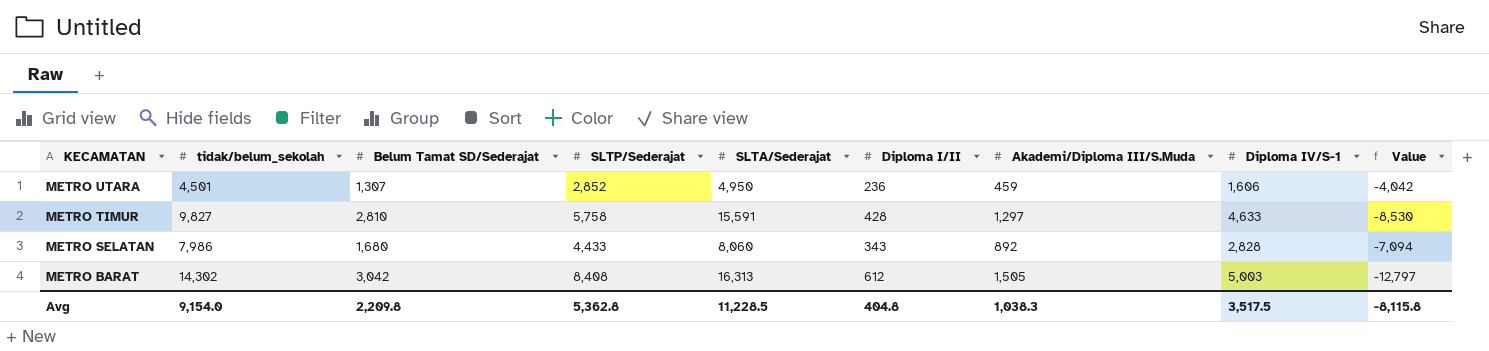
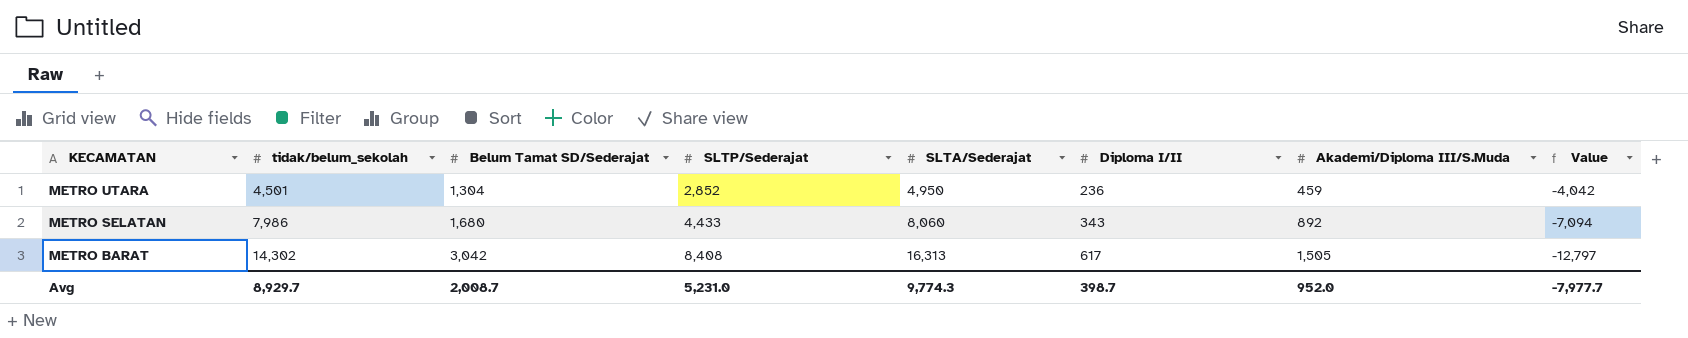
column Diploma IV/S-1 | position: 8 -> none
row METRO TIMUR: 9,827 | 2,810 | 5,758 | 15,591 | 428 | 1,297 | 4,633 | -8,530 -> none
METRO UTARA | Belum Tamat SD/Sederajat: 1,307 -> 1,304
METRO BARAT | Diploma I/II: 612 -> 617
Avg | tidak/belum_sekolah: 9,154.0 -> 8,929.7
Avg | Belum Tamat SD/Sederajat: 2,209.8 -> 2,008.7
Avg | SLTP/Sederajat: 5,362.8 -> 5,231.0
Avg | SLTA/Sederajat: 11,228.5 -> 9,774.3
Avg | Diploma I/II: 404.8 -> 398.7
Avg | Akademi/Diploma III/S.Muda: 1,038.3 -> 952.0
Avg | Value: -8,115.8 -> -7,977.7

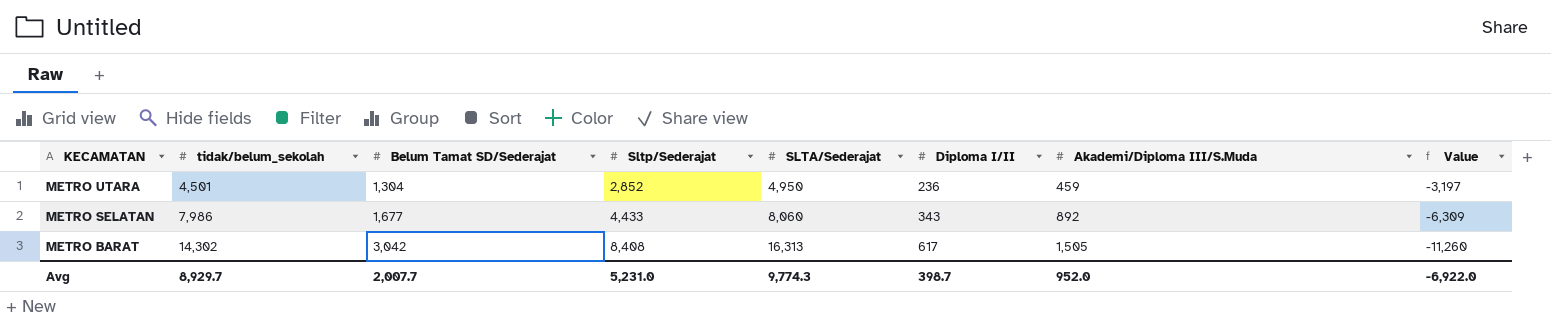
column name: SLTP/Sederajat -> Sltp/Sederajat
column Value | formula: [Akademi/Diploma III/S.Muda] - [tidak/belum_sekolah] -> [Belum Tamat SD/Sederajat] - [tidak/belum_sekolah]
METRO SELATAN | Belum Tamat SD/Sederajat: 1,680 -> 1,677
Avg | Belum Tamat SD/Sederajat: 2,008.7 -> 2,007.7
Avg | Value: -7,977.7 -> -6,922.0

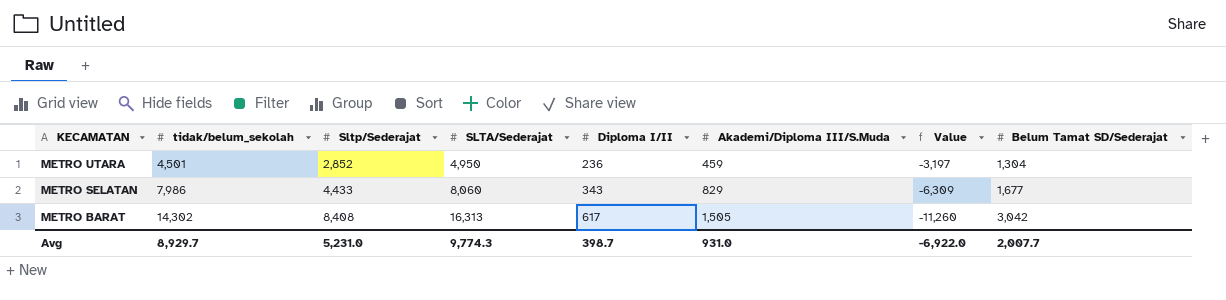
column Belum Tamat SD/Sederajat | position: 3 -> 8
METRO SELATAN | Akademi/Diploma III/S.Muda: 892 -> 829
Avg | Akademi/Diploma III/S.Muda: 952.0 -> 931.0

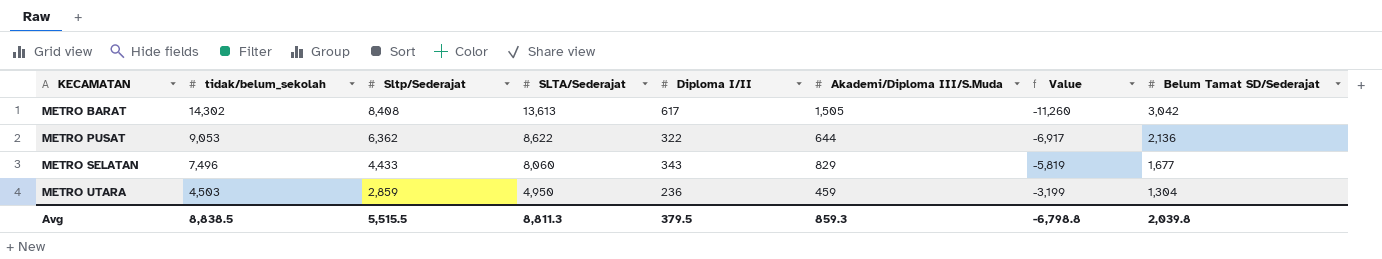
row order: KECAMATAN descending -> KECAMATAN ascending
METRO BARAT | SLTA/Sederajat: 16,313 -> 13,613
row METRO PUSAT: none -> 9,053 | 6,362 | 8,622 | 322 | 644 | -6,917 | 2,136
METRO SELATAN | tidak/belum_sekolah: 7,986 -> 7,496
METRO SELATAN | Value: -6,309 -> -5,819
METRO UTARA | tidak/belum_sekolah: 4,501 -> 4,503
METRO UTARA | Sltp/Sederajat: 2,852 -> 2,859
METRO UTARA | Value: -3,197 -> -3,199
Avg | tidak/belum_sekolah: 8,929.7 -> 8,838.5
Avg | Sltp/Sederajat: 5,231.0 -> 5,515.5
Avg | SLTA/Sederajat: 9,774.3 -> 8,811.3
Avg | Diploma I/II: 398.7 -> 379.5
Avg | Akademi/Diploma III/S.Muda: 931.0 -> 859.3
Avg | Value: -6,922.0 -> -6,798.8
Avg | Belum Tamat SD/Sederajat: 2,007.7 -> 2,039.8

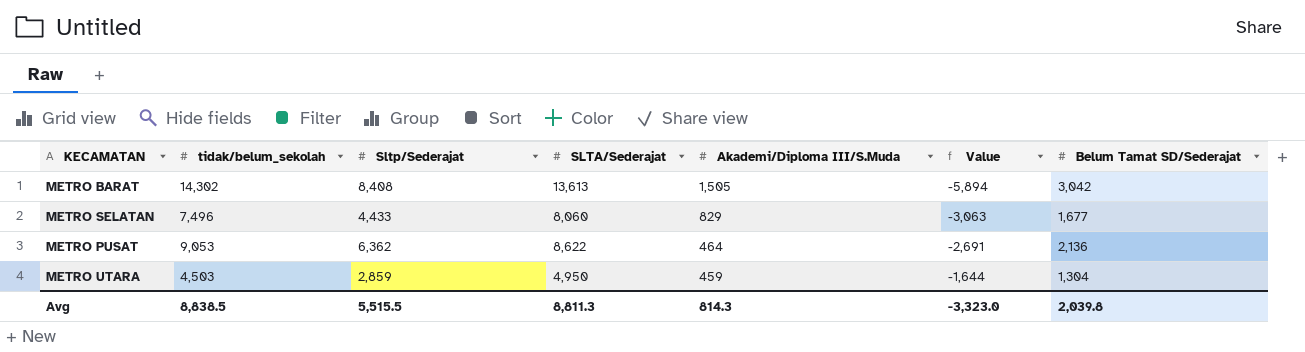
row order: KECAMATAN ascending -> Akademi/Diploma III/S.Muda descending
column Diploma I/II | position: 5 -> none
column Value | formula: [Belum Tamat SD/Sederajat] - [tidak/belum_sekolah] -> [Sltp/Sederajat] - [tidak/belum_sekolah]
METRO PUSAT | Akademi/Diploma III/S.Muda: 644 -> 464
Avg | Akademi/Diploma III/S.Muda: 859.3 -> 814.3
Avg | Value: -6,798.8 -> -3,323.0

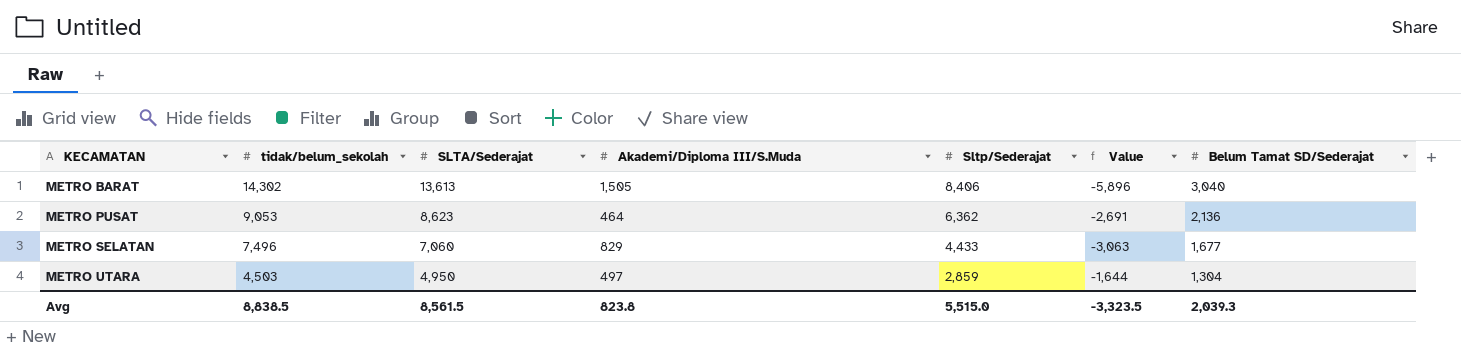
row order: Akademi/Diploma III/S.Muda descending -> KECAMATAN ascending
column Sltp/Sederajat | position: 3 -> 5
METRO BARAT | Sltp/Sederajat: 8,408 -> 8,406
METRO BARAT | Value: -5,894 -> -5,896
METRO BARAT | Belum Tamat SD/Sederajat: 3,042 -> 3,040
METRO PUSAT | SLTA/Sederajat: 8,622 -> 8,623
METRO SELATAN | SLTA/Sederajat: 8,060 -> 7,060
METRO UTARA | Akademi/Diploma III/S.Muda: 459 -> 497
Avg | SLTA/Sederajat: 8,811.3 -> 8,561.5
Avg | Akademi/Diploma III/S.Muda: 814.3 -> 823.8
Avg | Sltp/Sederajat: 5,515.5 -> 5,515.0
Avg | Value: -3,323.0 -> -3,323.5
Avg | Belum Tamat SD/Sederajat: 2,039.8 -> 2,039.3

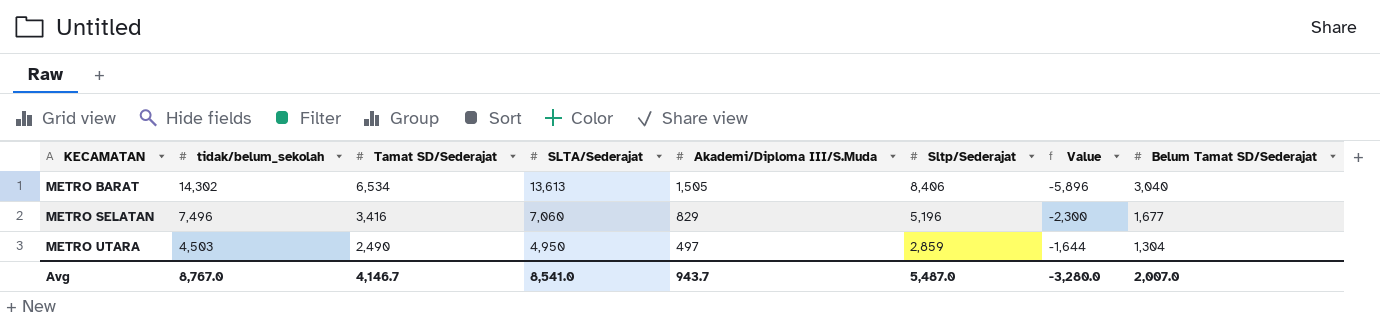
column Tamat SD/Sederajat | position: none -> 3
row METRO PUSAT: 9,053 | 8,623 | 464 | 6,362 | -2,691 | 2,136 -> none
METRO SELATAN | Sltp/Sederajat: 4,433 -> 5,196
METRO SELATAN | Value: -3,063 -> -2,300
Avg | tidak/belum_sekolah: 8,838.5 -> 8,767.0
Avg | SLTA/Sederajat: 8,561.5 -> 8,541.0
Avg | Akademi/Diploma III/S.Muda: 823.8 -> 943.7
Avg | Sltp/Sederajat: 5,515.0 -> 5,487.0
Avg | Value: -3,323.5 -> -3,280.0
Avg | Belum Tamat SD/Sederajat: 2,039.3 -> 2,007.0

